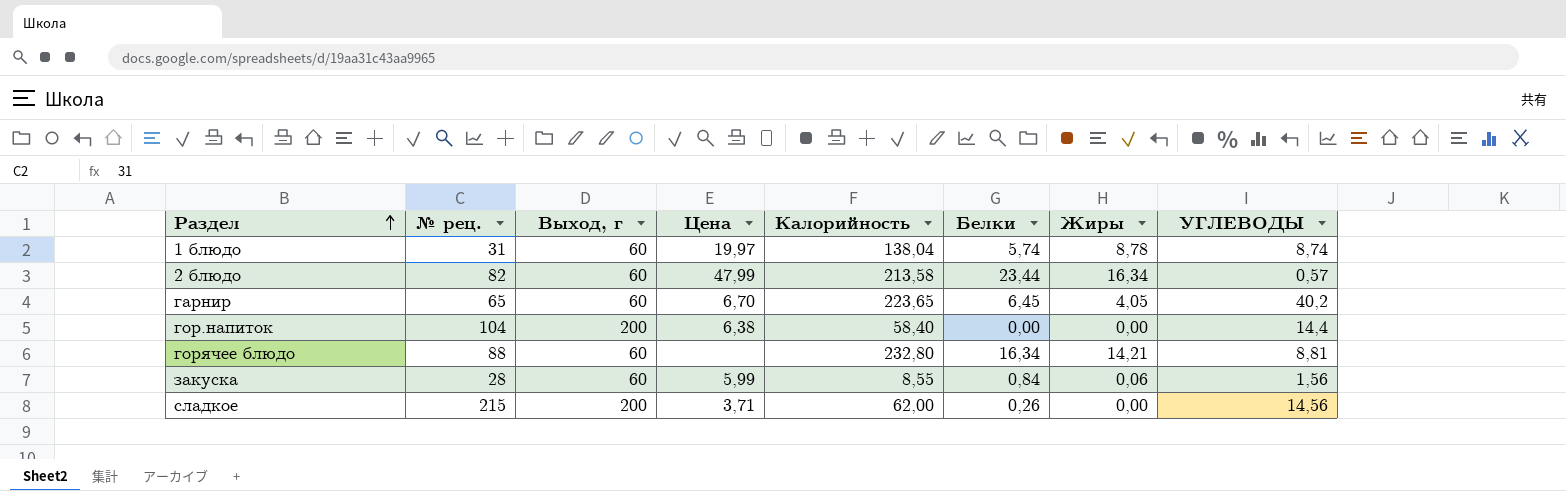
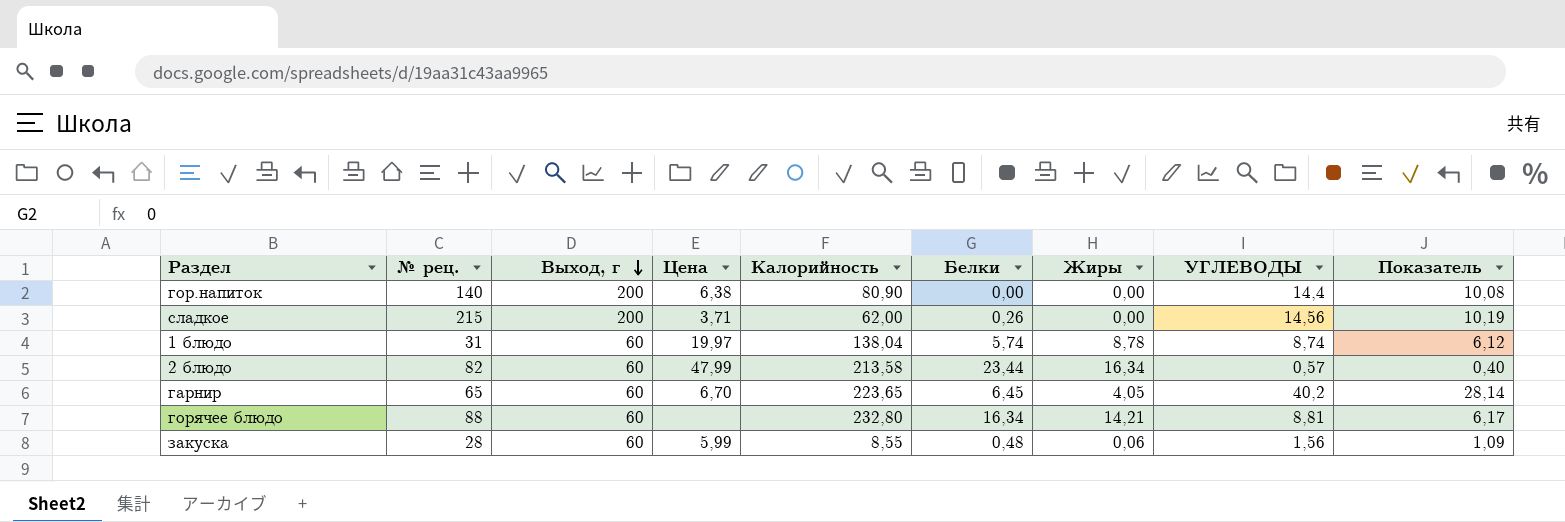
row order: Раздел ascending -> Выход, г descending
column Показатель | formula: none -> [УГЛЕВОДЫ] * 0,7
гор.напиток | № рец.: 104 -> 140
гор.напиток | Калорийность: 58,40 -> 80,90
закуска | Белки: 0,84 -> 0,48

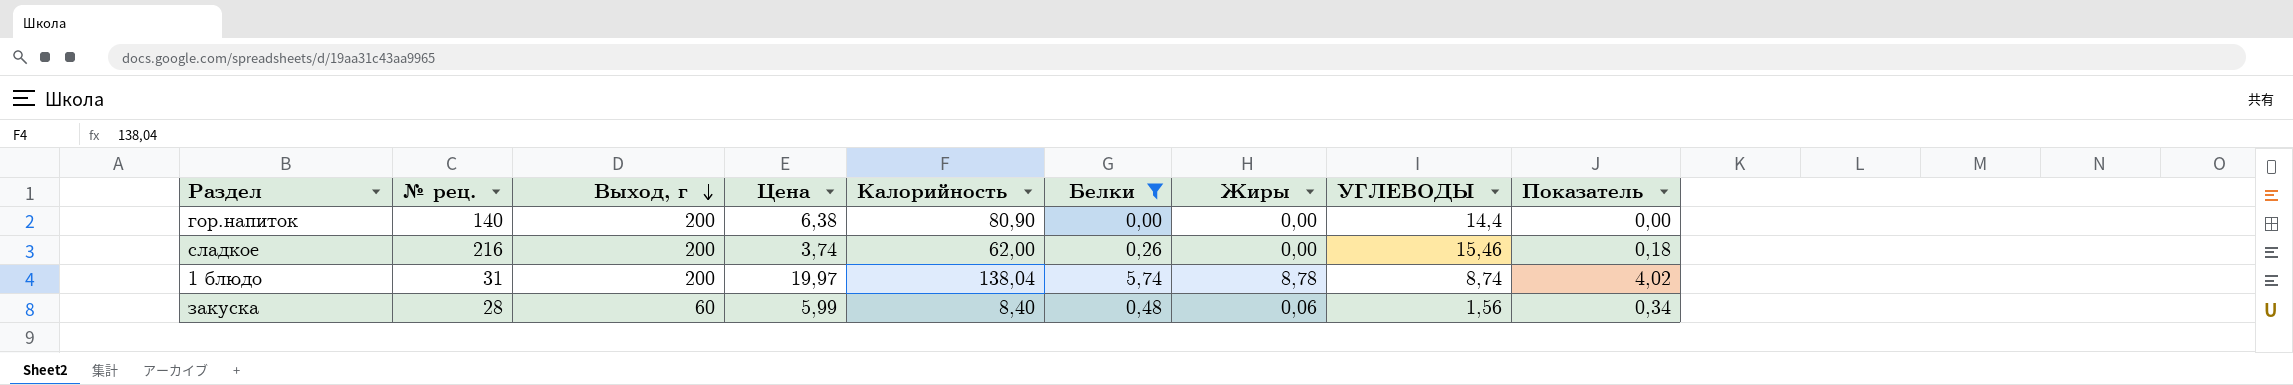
filter: none -> Белки <= 5,74
column Показатель | formula: [УГЛЕВОДЫ] * 0,7 -> [Белки] * 0,7
сладкое | № рец.: 215 -> 216
сладкое | Цена: 3,71 -> 3,74
сладкое | УГЛЕВОДЫ: 14,56 -> 15,46
1 блюдо | Выход, г: 60 -> 200
закуска | Калорийность: 8,55 -> 8,40

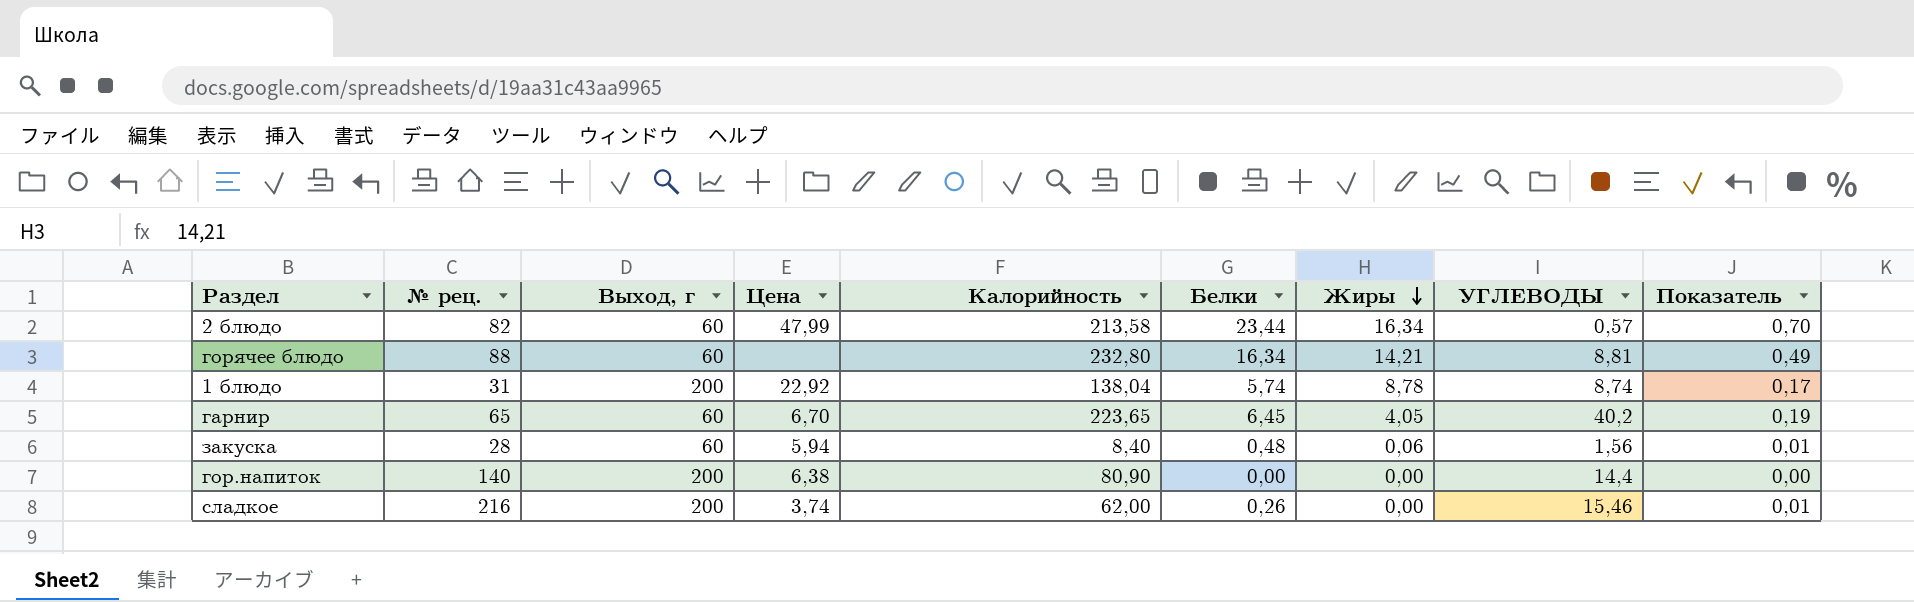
filter: Белки <= 5,74 -> none
row order: Выход, г descending -> Жиры descending
column Показатель | formula: [Белки] * 0,7 -> [Белки] * 0,03
1 блюдо | Цена: 19,97 -> 22,92
закуска | Цена: 5,99 -> 5,94

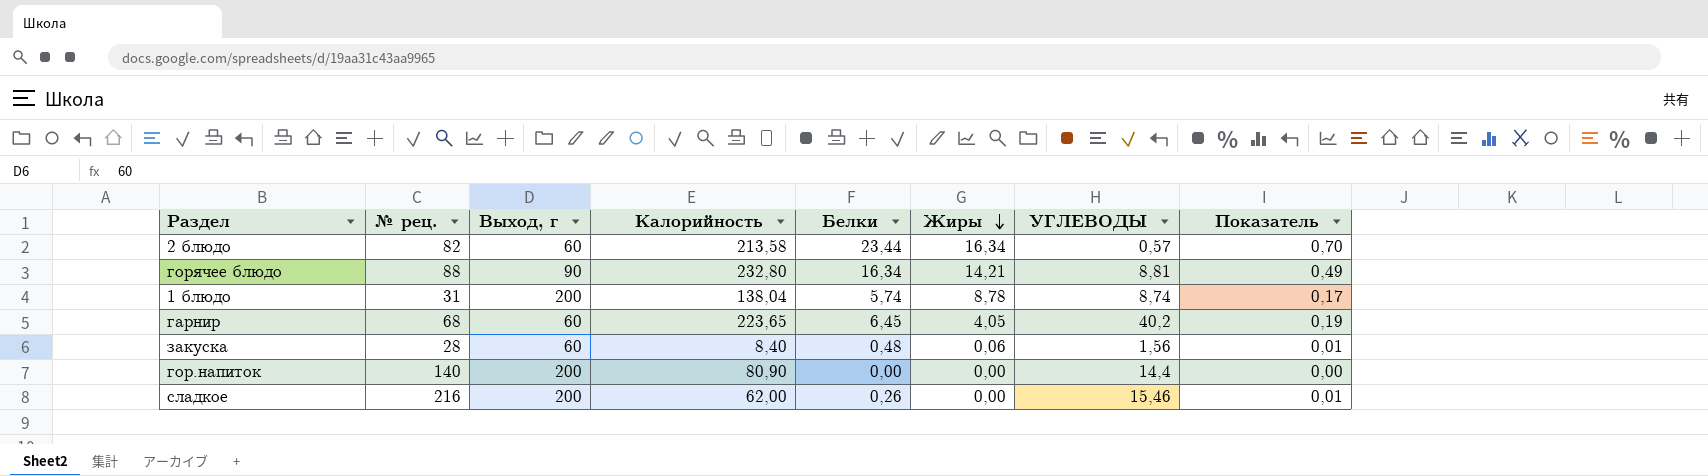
column Цена | position: 4 -> none
горячее блюдо | Выход, г: 60 -> 90
гарнир | № рец.: 65 -> 68

